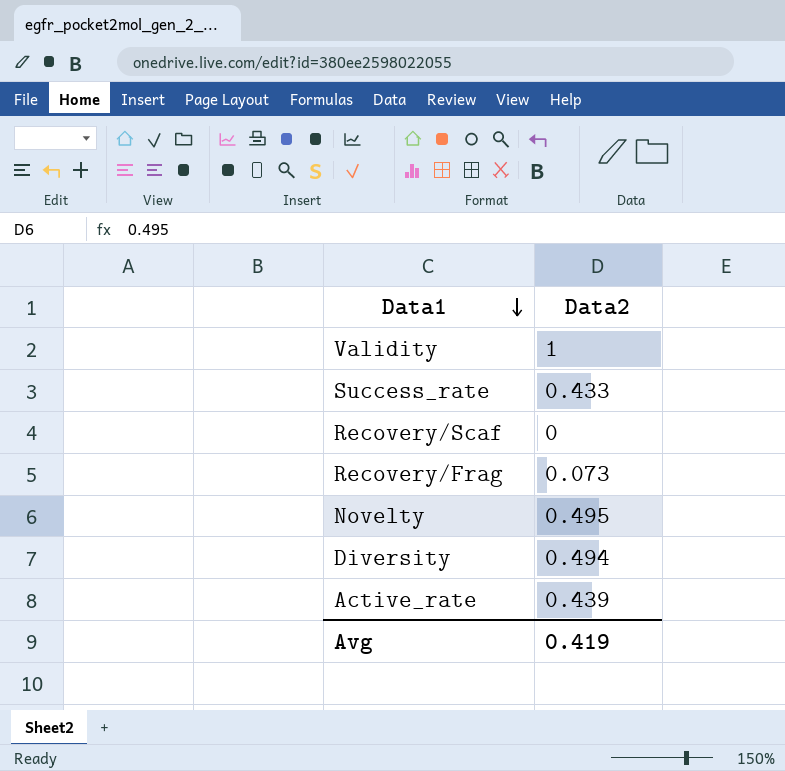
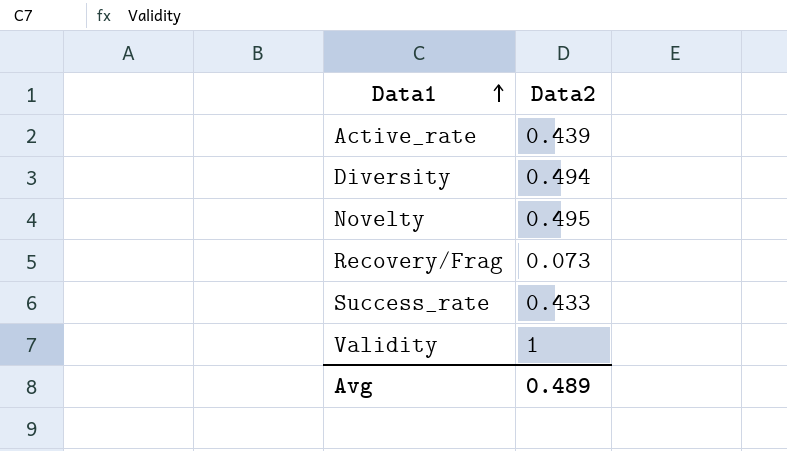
row order: Data1 descending -> Data1 ascending
row Recovery/Scaf: 0 -> none
Avg | Data2: 0.419 -> 0.489

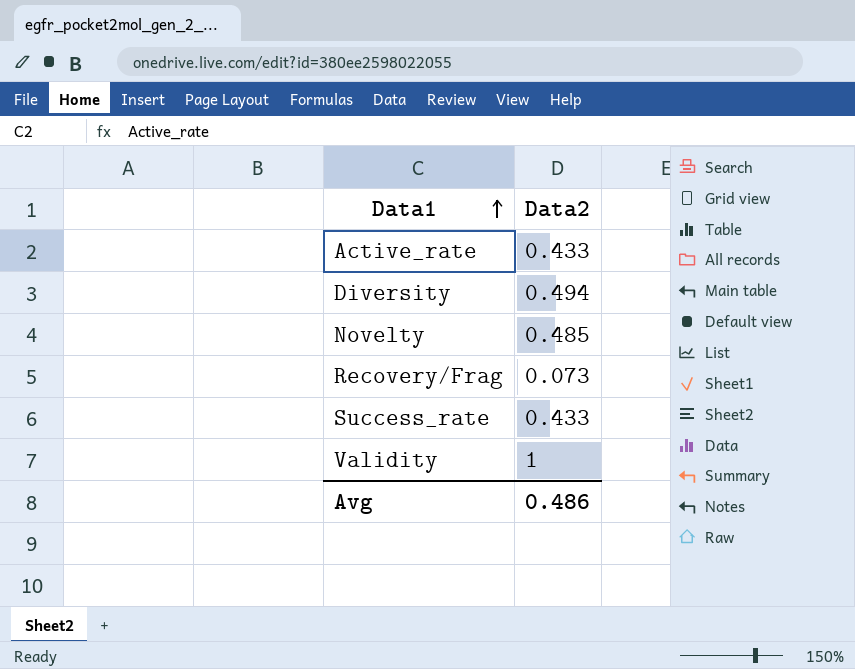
Active_rate | Data2: 0.439 -> 0.433
Novelty | Data2: 0.495 -> 0.485
Avg | Data2: 0.489 -> 0.486

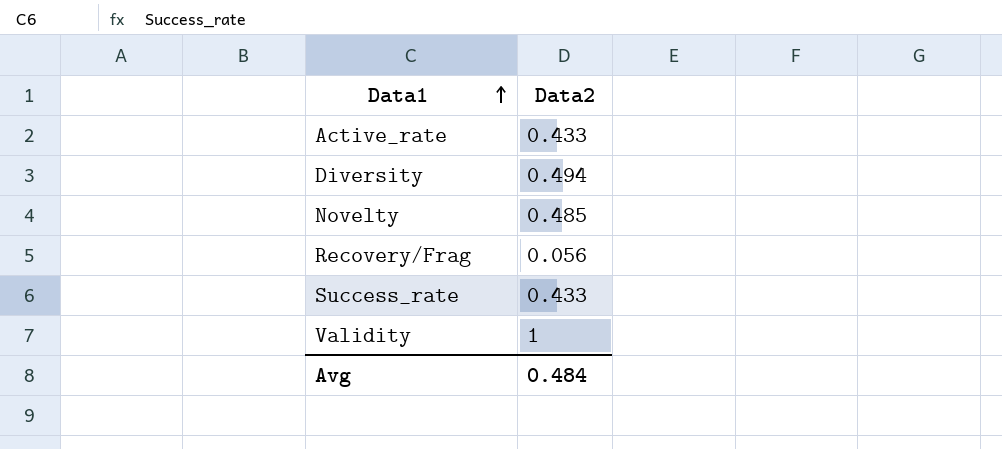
Recovery/Frag | Data2: 0.073 -> 0.056
Avg | Data2: 0.486 -> 0.484

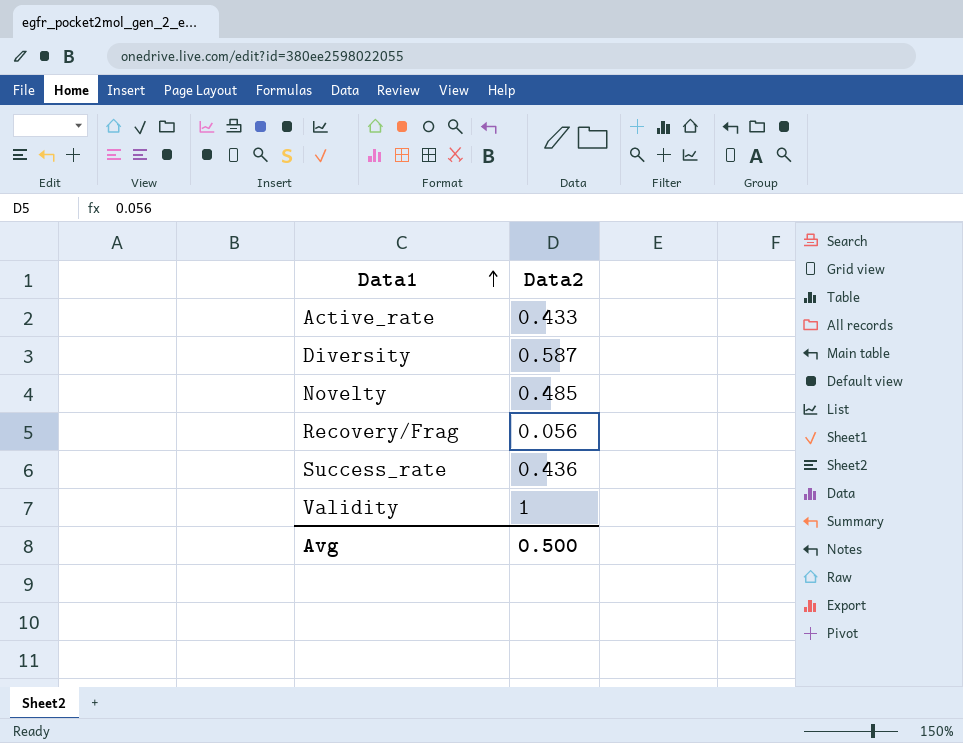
Diversity | Data2: 0.494 -> 0.587
Success_rate | Data2: 0.433 -> 0.436
Avg | Data2: 0.484 -> 0.500

